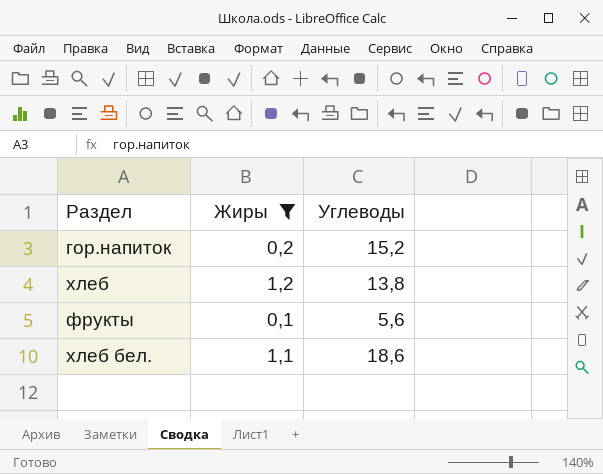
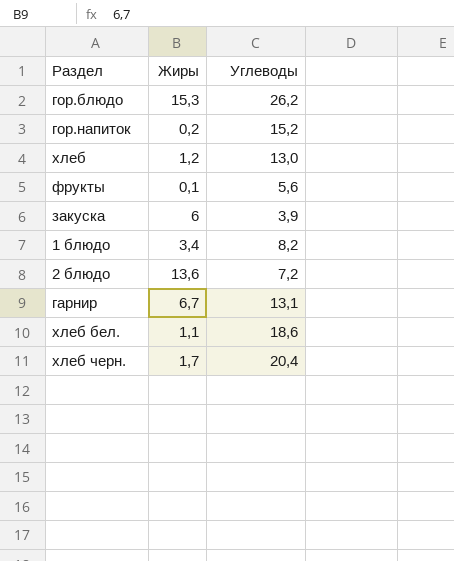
filter: Жиры <= 1,2 -> none
хлеб | Углеводы: 13,8 -> 13,0

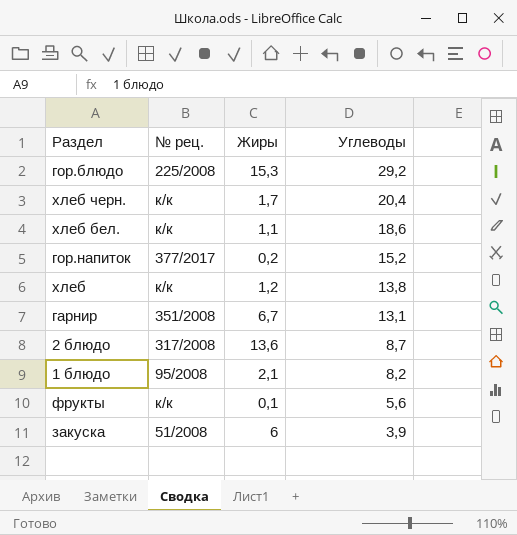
row order: none -> Углеводы descending
column № рец. | position: none -> 2
гор.блюдо | Углеводы: 26,2 -> 29,2
хлеб | Углеводы: 13,0 -> 13,8
2 блюдо | Углеводы: 7,2 -> 8,7
1 блюдо | Жиры: 3,4 -> 2,1

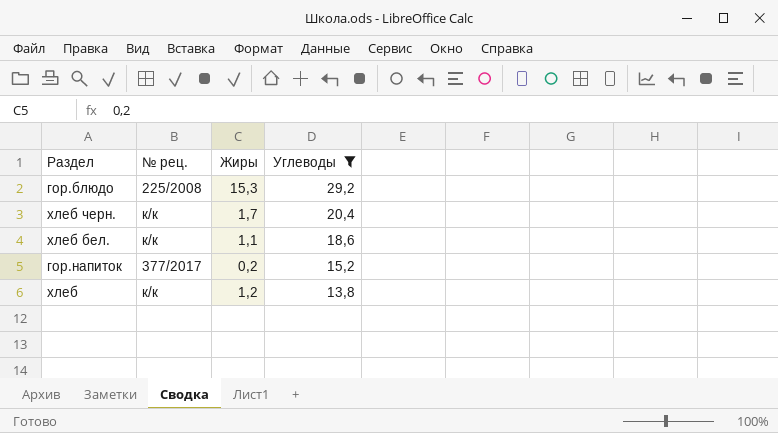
filter: none -> Углеводы >= 13,8

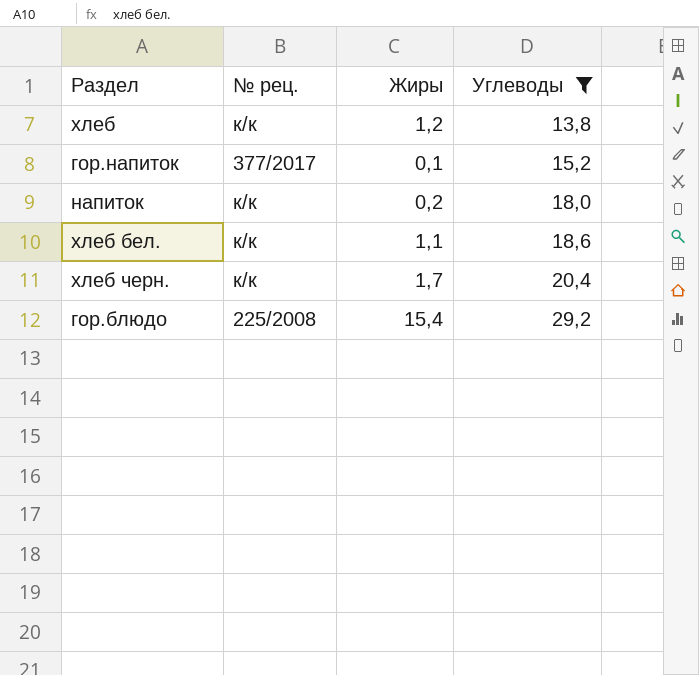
row order: Углеводы descending -> Углеводы ascending
гор.напиток | Жиры: 0,2 -> 0,1
row напиток: none -> к/к | 0,2 | 18,0
гор.блюдо | Жиры: 15,3 -> 15,4

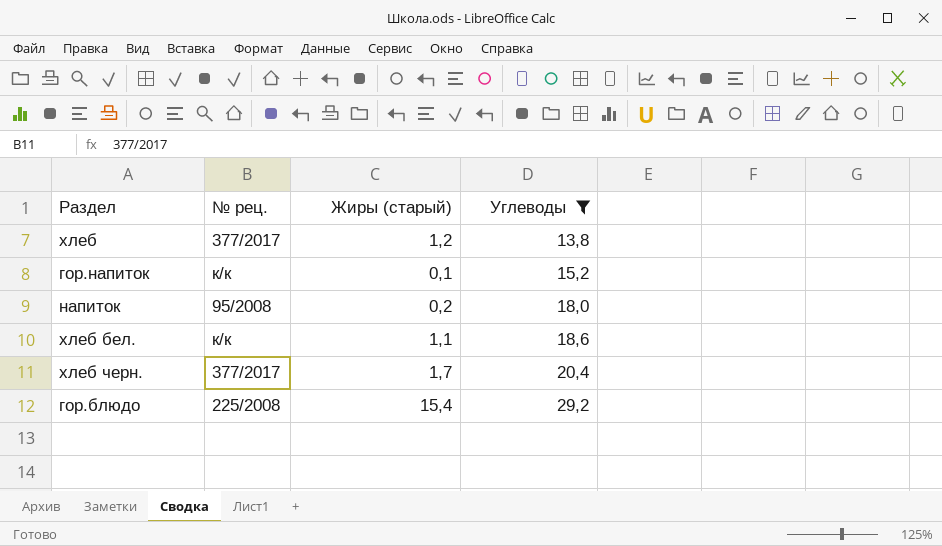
column name: Жиры -> Жиры (старый)
хлеб | № рец.: к/к -> 377/2017
гор.напиток | № рец.: 377/2017 -> к/к
напиток | № рец.: к/к -> 95/2008
хлеб черн. | № рец.: к/к -> 377/2017

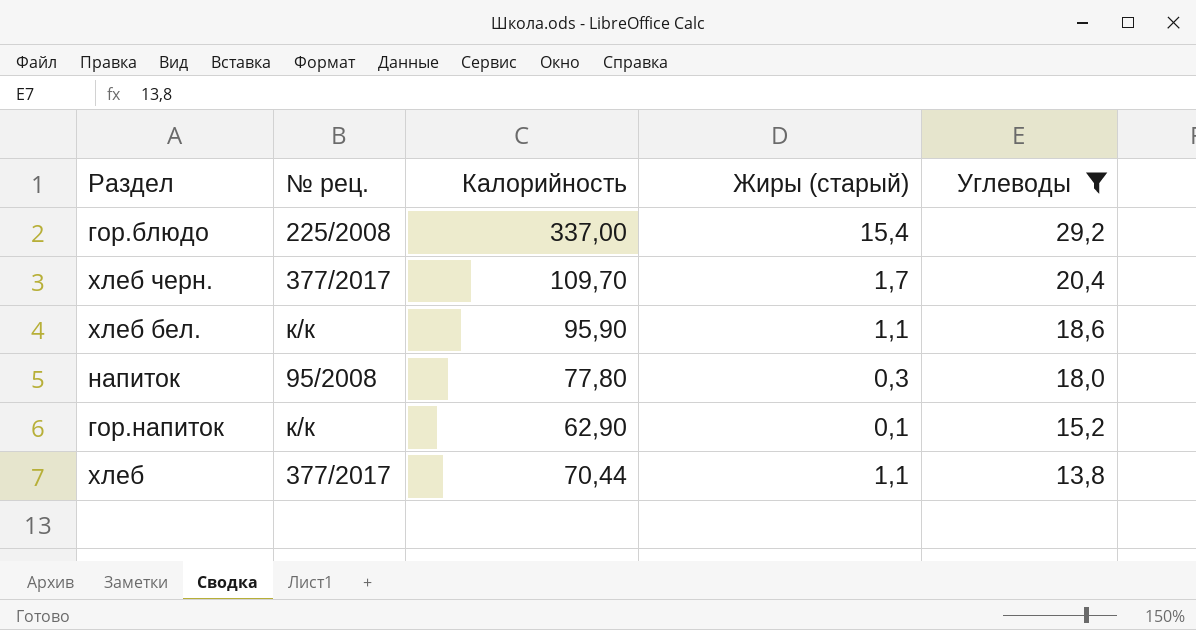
row order: Углеводы ascending -> Углеводы descending
column Калорийность | position: none -> 3
напиток | Жиры (старый): 0,2 -> 0,3
хлеб | Жиры (старый): 1,2 -> 1,1

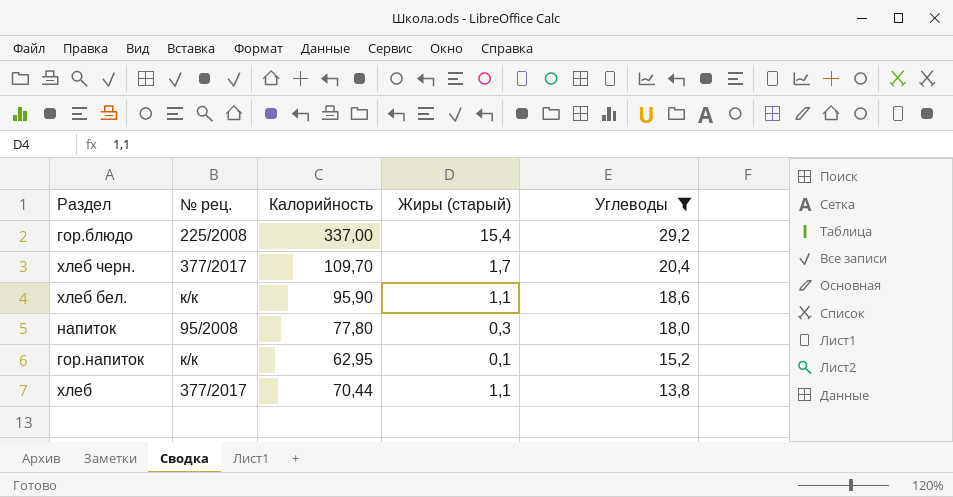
гор.напиток | Калорийность: 62,90 -> 62,95

